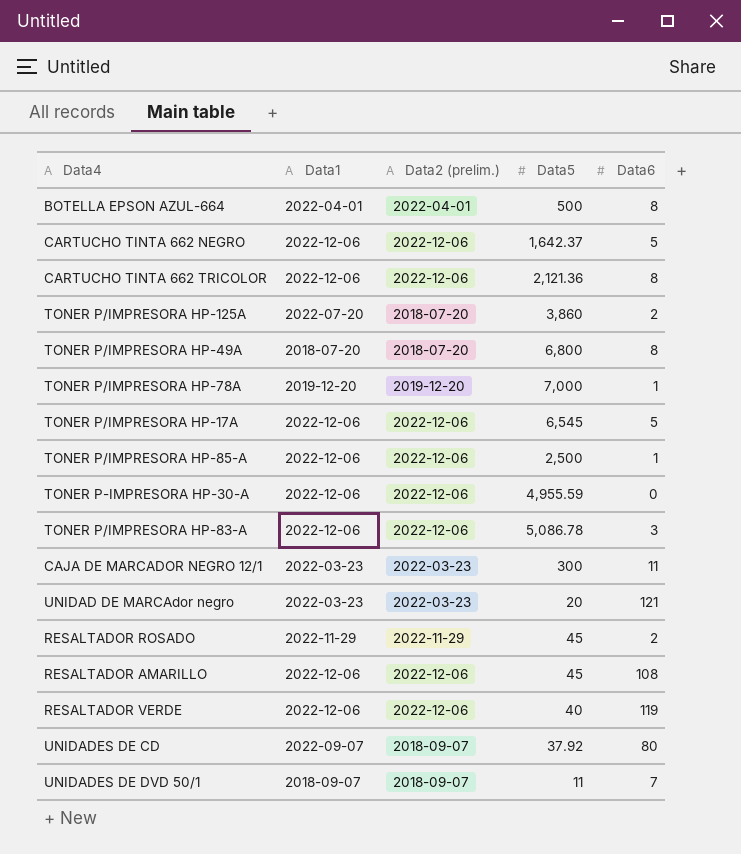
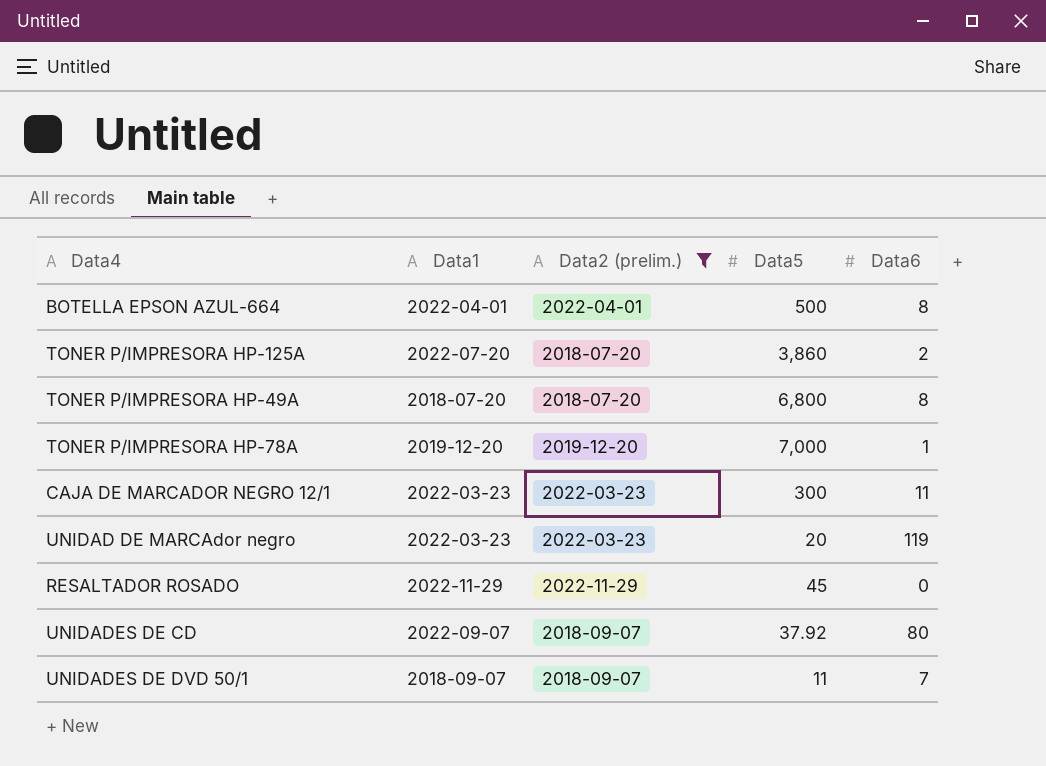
filter: none -> Data2 (prelim.) != 2022-12-06
UNIDAD DE MARCAdor negro | Data6: 121 -> 119
RESALTADOR ROSADO | Data6: 2 -> 0

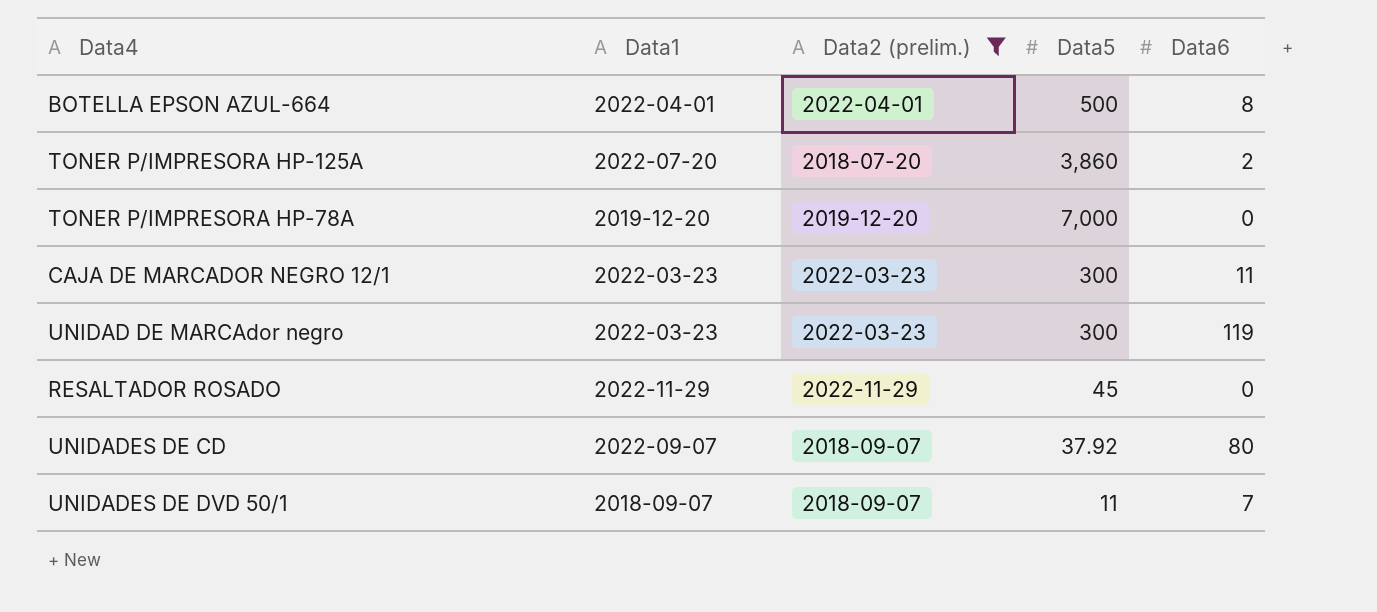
row TONER P/IMPRESORA HP-49A: 2018-07-20 | 2018-07-20 | 6,800 | 8 -> none
TONER P/IMPRESORA HP-78A | Data6: 1 -> 0
UNIDAD DE MARCAdor negro | Data5: 20 -> 300

